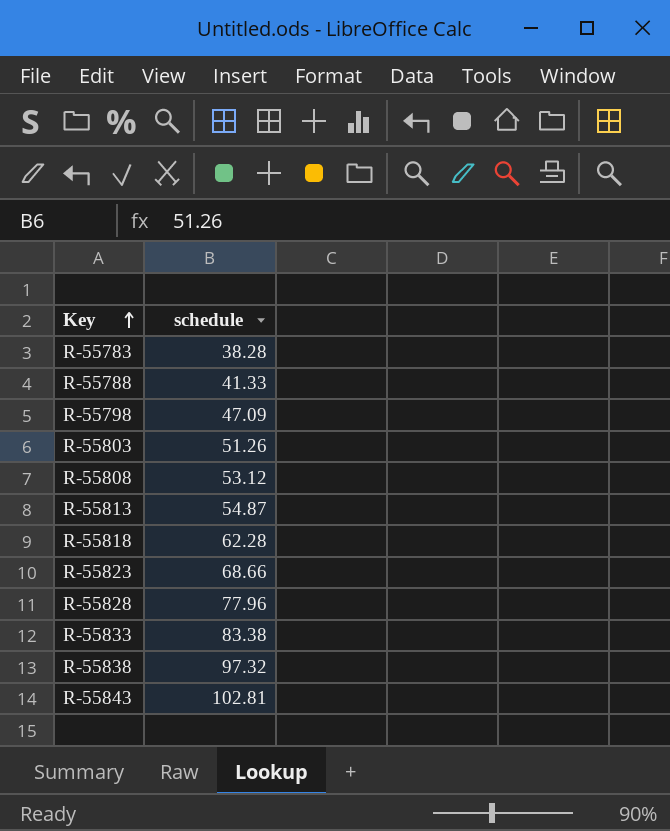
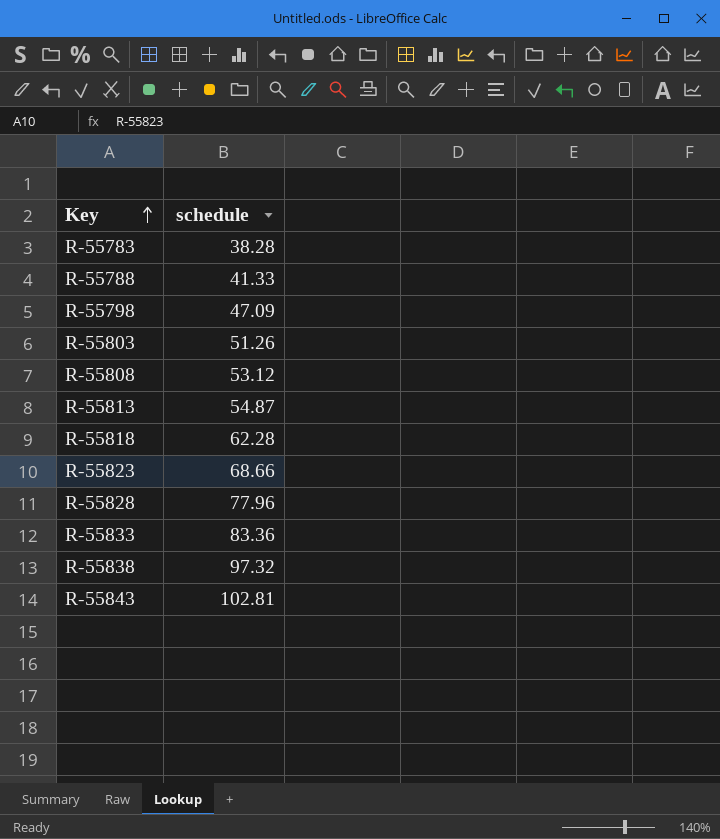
R-55833 | schedule: 83.38 -> 83.36

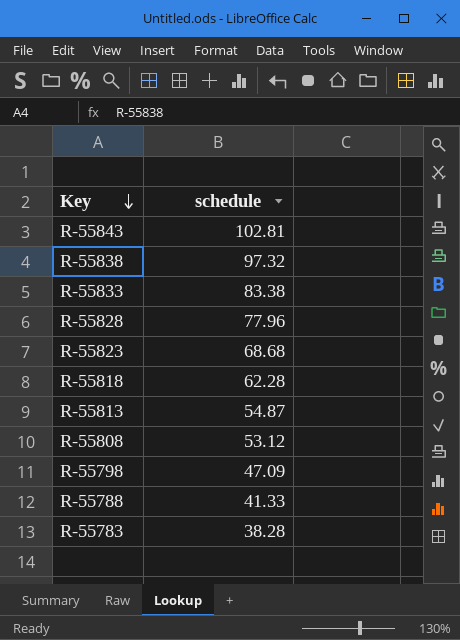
row order: Key ascending -> Key descending
row R-55803: 51.26 -> none
R-55833 | schedule: 83.36 -> 83.38
R-55823 | schedule: 68.66 -> 68.68

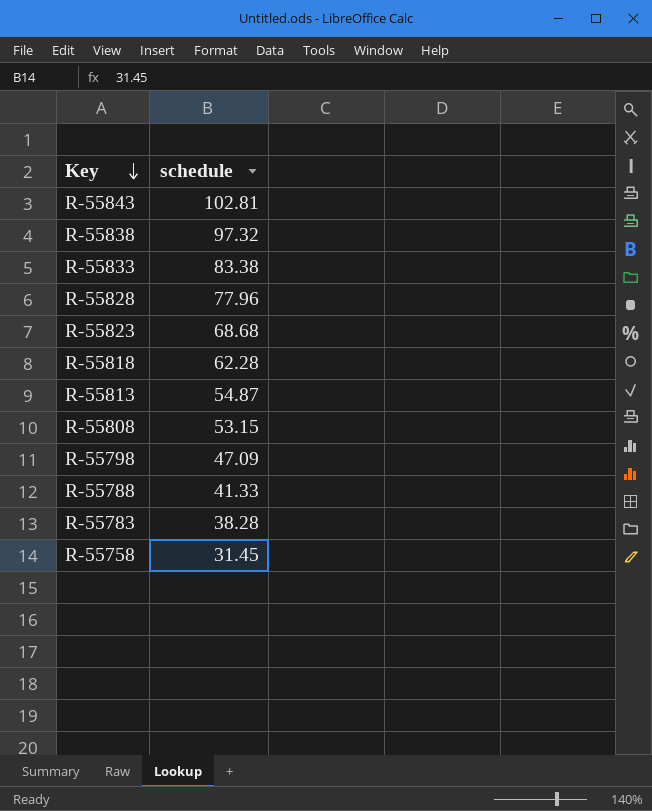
R-55808 | schedule: 53.12 -> 53.15
row R-55758: none -> 31.45

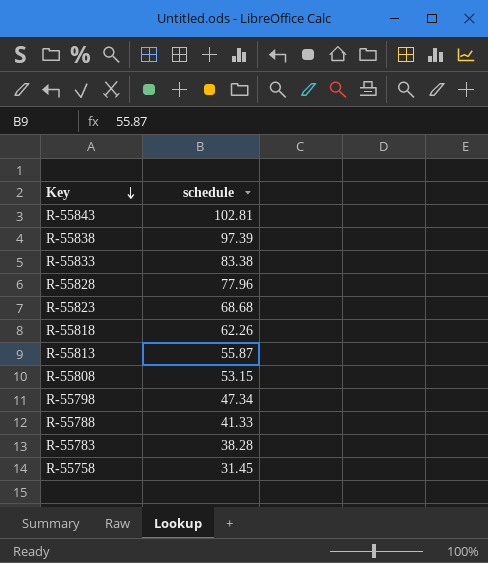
R-55838 | schedule: 97.32 -> 97.39
R-55818 | schedule: 62.28 -> 62.26
R-55813 | schedule: 54.87 -> 55.87
R-55798 | schedule: 47.09 -> 47.34

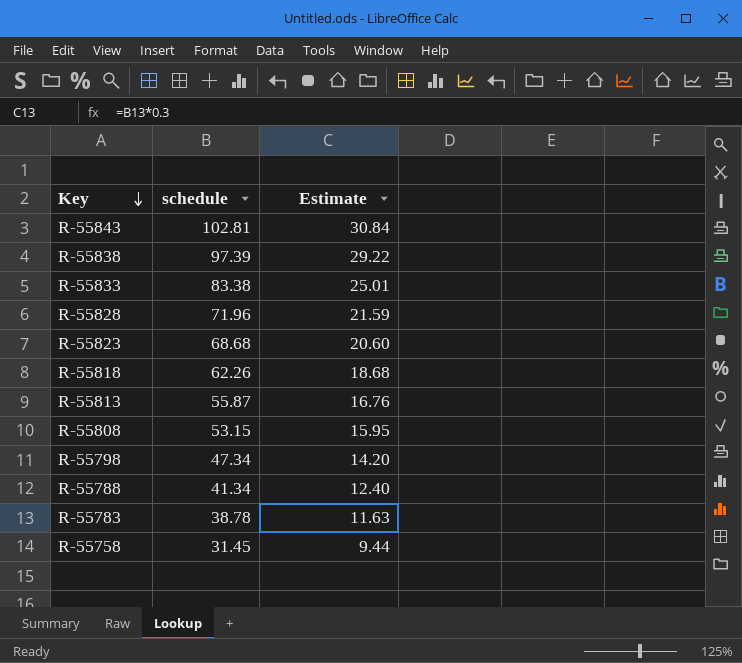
column Estimate | formula: none -> [schedule] * 0.3
R-55828 | schedule: 77.96 -> 71.96
R-55788 | schedule: 41.33 -> 41.34
R-55783 | schedule: 38.28 -> 38.78

